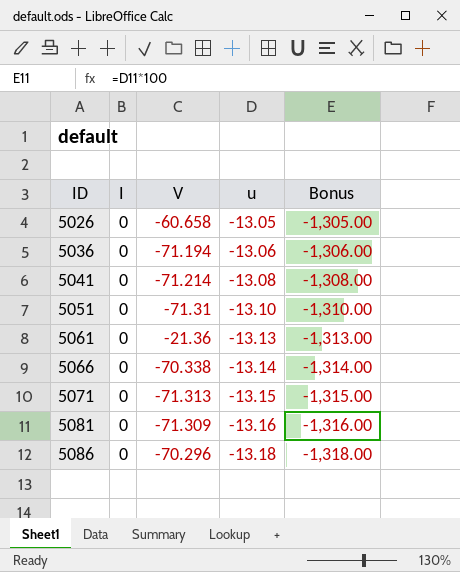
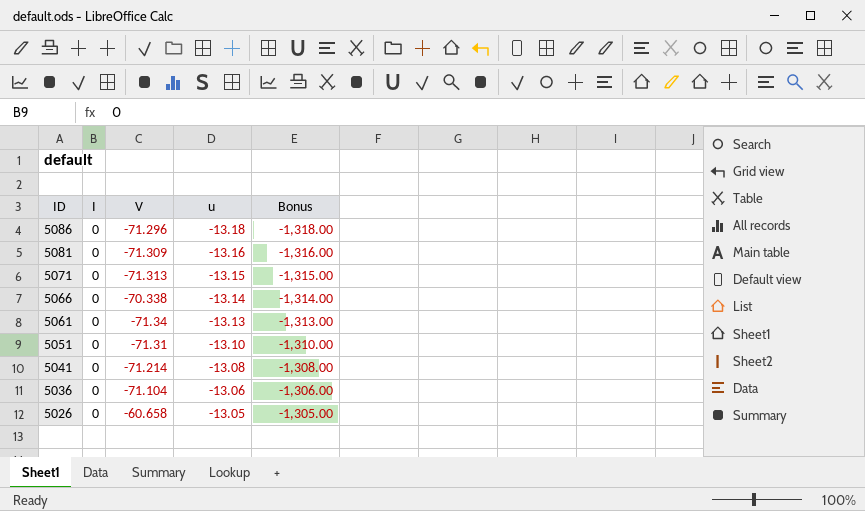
row order: ID ascending -> ID descending
5086 | V: -70.296 -> -71.296
5061 | V: -21.36 -> -71.34
5036 | V: -71.194 -> -71.104

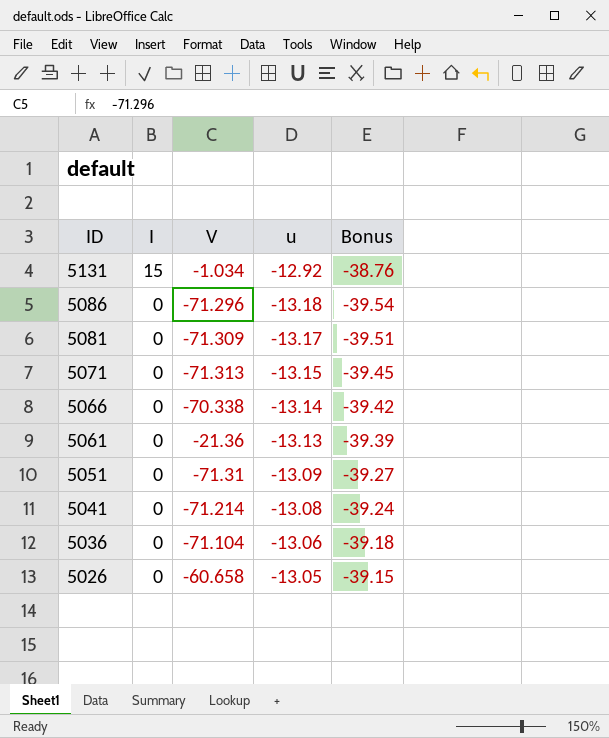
column Bonus | formula: [u] * 100 -> [u] * 3
row 5131: none -> 15 | -1.034 | -12.92 | -38.76
5081 | u: -13.16 -> -13.17
5061 | V: -71.34 -> -21.36
5051 | u: -13.10 -> -13.09

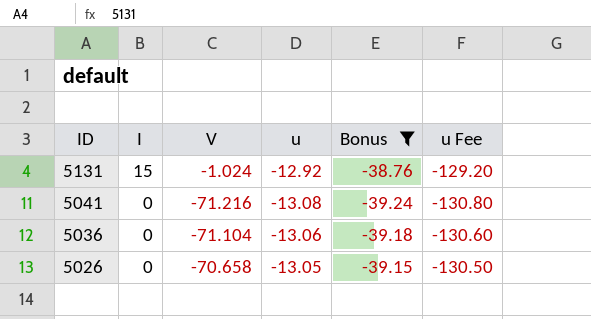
filter: none -> Bonus >= -39.24
column u Fee | formula: none -> [u] * 10
5131 | V: -1.034 -> -1.024
5041 | V: -71.214 -> -71.216
5026 | V: -60.658 -> -70.658

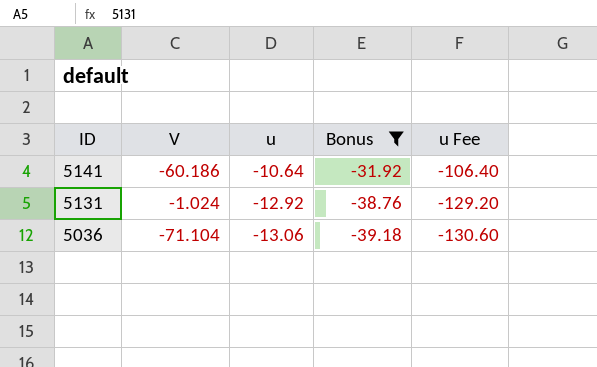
column I | position: 2 -> none
row 5041: 0 | -71.216 | -13.08 | -39.24 | -130.80 -> none
row 5026: 0 | -70.658 | -13.05 | -39.15 | -130.50 -> none
row 5141: none -> -60.186 | -10.64 | -31.92 | -106.40

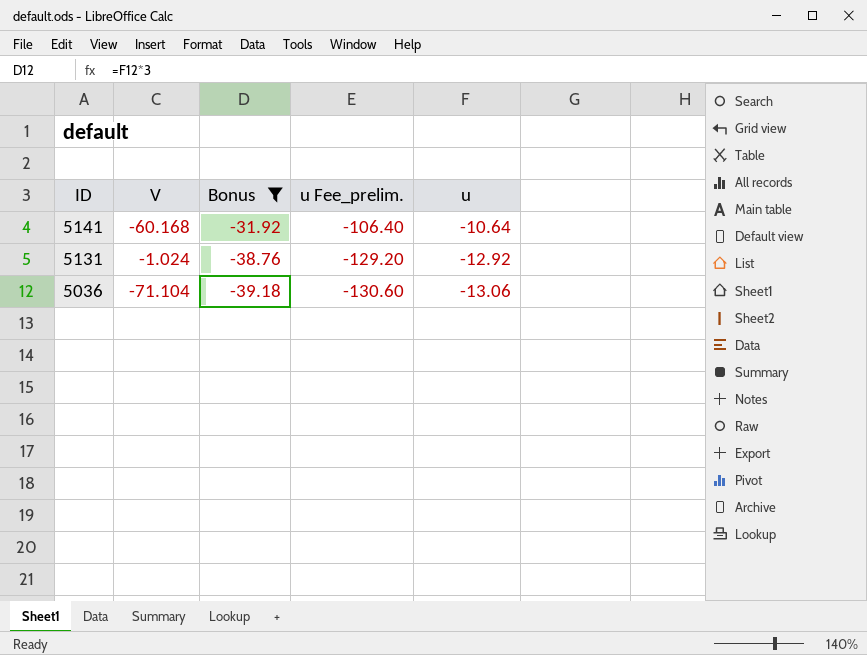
column name: u Fee -> u Fee_prelim.
column u | position: 3 -> 5
5141 | V: -60.186 -> -60.168

